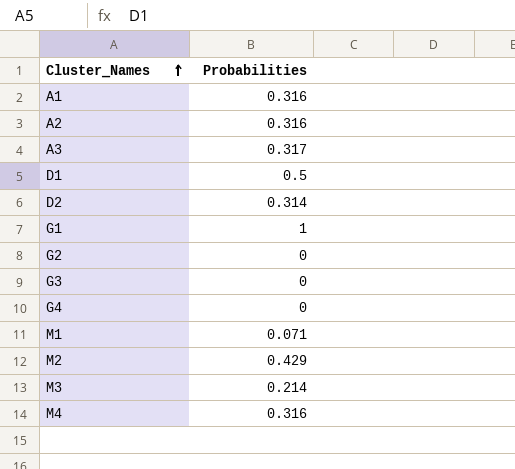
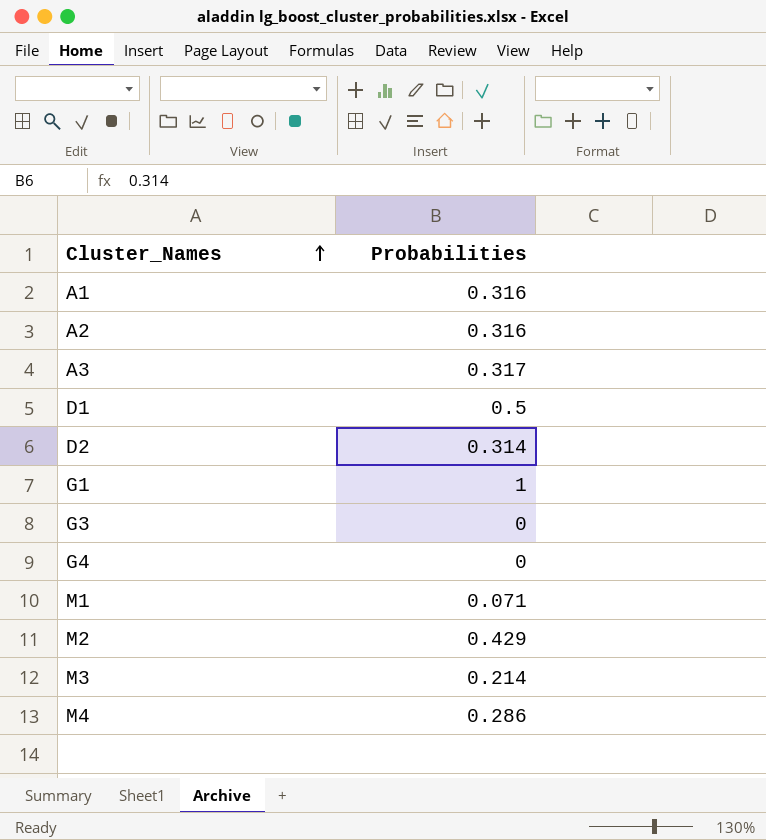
row G2: 0 -> none
M4 | Probabilities: 0.316 -> 0.286

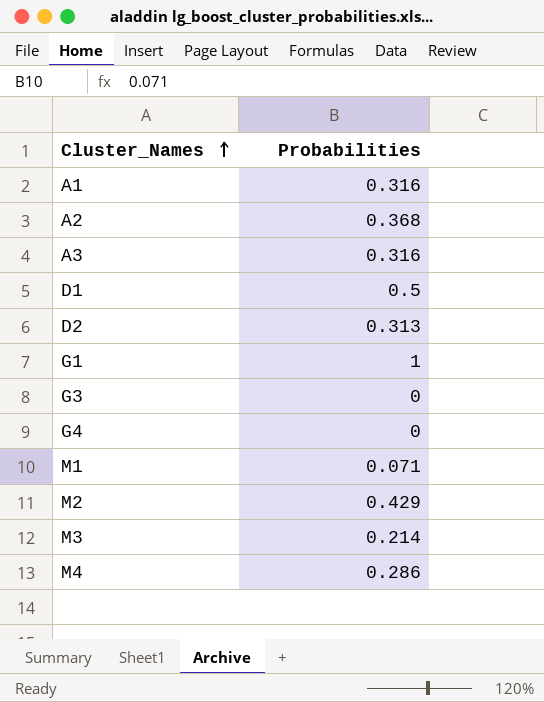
A2 | Probabilities: 0.316 -> 0.368
A3 | Probabilities: 0.317 -> 0.316
D2 | Probabilities: 0.314 -> 0.313

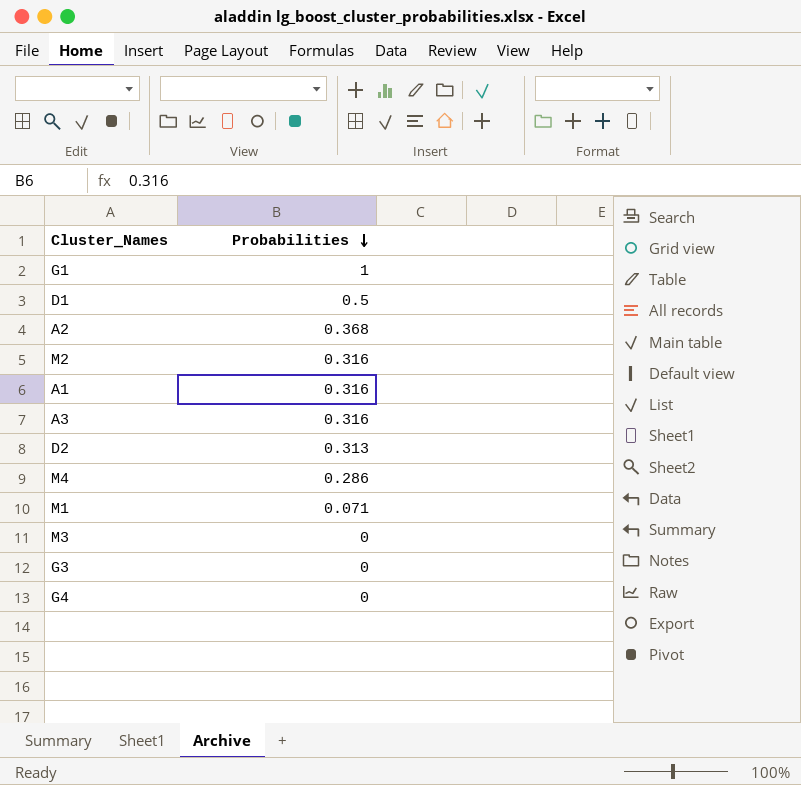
row order: Cluster_Names ascending -> Probabilities descending
M2 | Probabilities: 0.429 -> 0.316
M3 | Probabilities: 0.214 -> 0

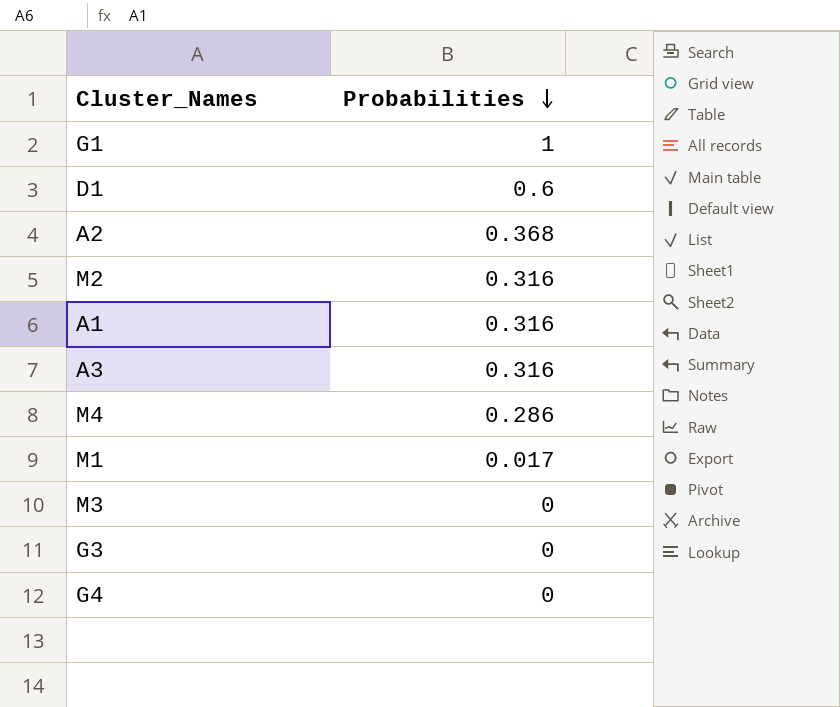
row D2: 0.313 -> none
D1 | Probabilities: 0.5 -> 0.6
M1 | Probabilities: 0.071 -> 0.017

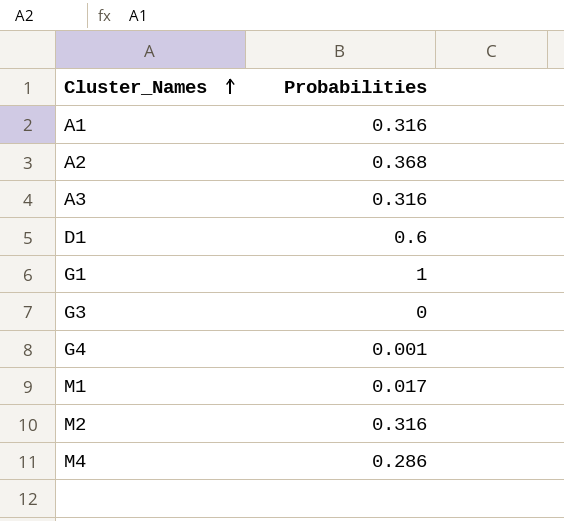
row order: Probabilities descending -> Cluster_Names ascending
row M3: 0 -> none
G4 | Probabilities: 0 -> 0.001

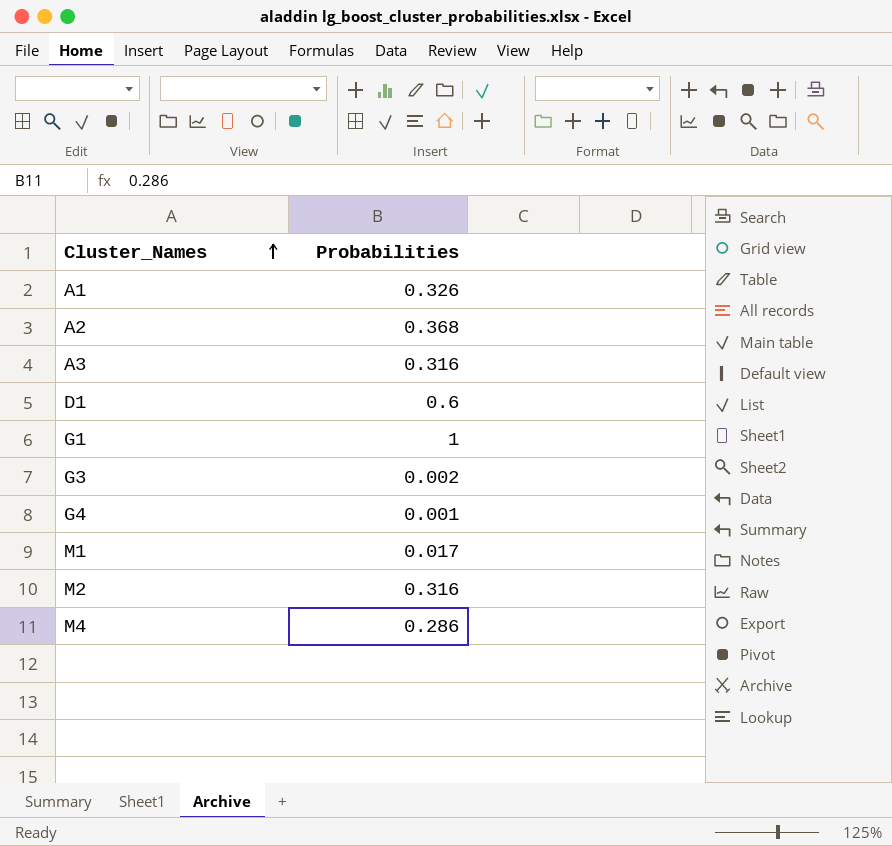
A1 | Probabilities: 0.316 -> 0.326
G3 | Probabilities: 0 -> 0.002

